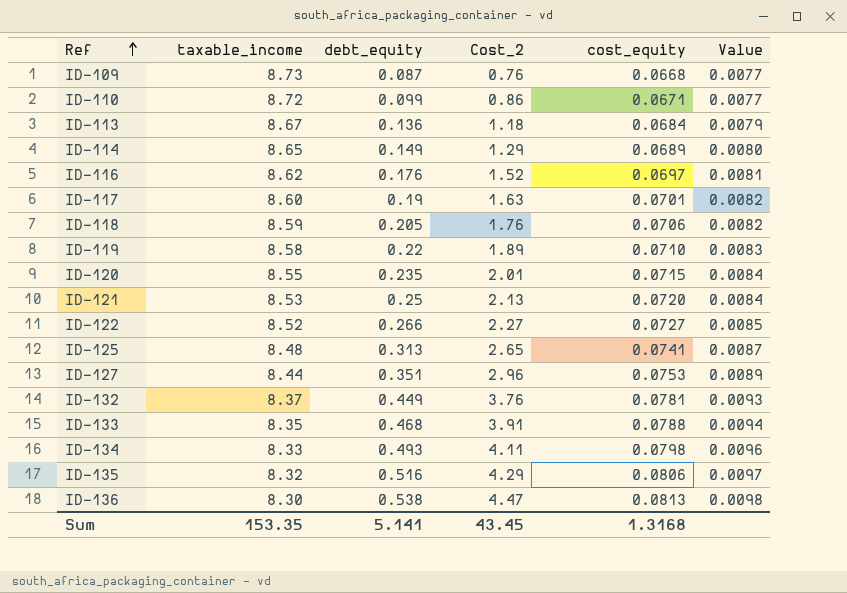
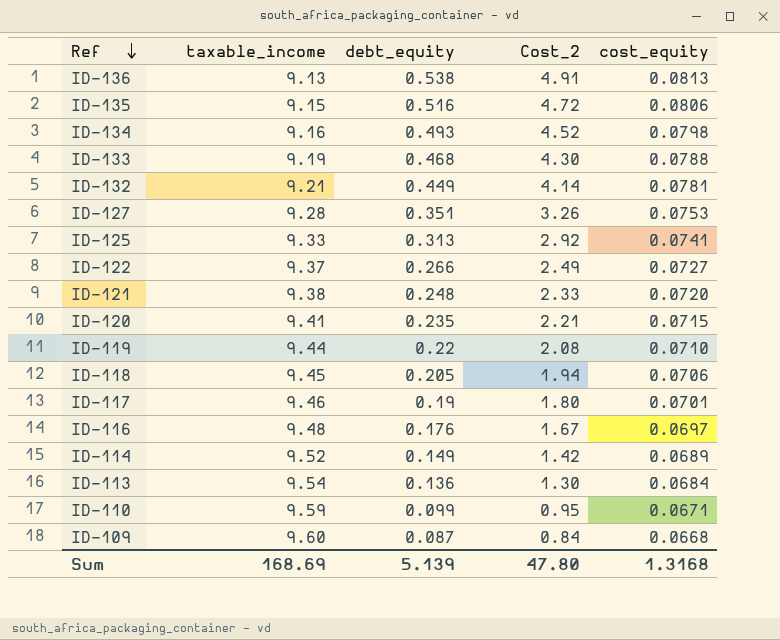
row order: Ref ascending -> Ref descending
column Value | formula: [cost_equity] / [taxable_income] -> none
ID-136 | taxable_income: 8.30 -> 9.13
ID-136 | Cost_2: 4.47 -> 4.91
ID-135 | taxable_income: 8.32 -> 9.15
ID-135 | Cost_2: 4.29 -> 4.72
ID-134 | taxable_income: 8.33 -> 9.16
ID-134 | Cost_2: 4.11 -> 4.52
ID-133 | taxable_income: 8.35 -> 9.19
ID-133 | Cost_2: 3.91 -> 4.30
ID-132 | taxable_income: 8.37 -> 9.21
ID-132 | Cost_2: 3.76 -> 4.14
ID-127 | taxable_income: 8.44 -> 9.28
ID-127 | Cost_2: 2.96 -> 3.26
ID-125 | taxable_income: 8.48 -> 9.33
ID-125 | Cost_2: 2.65 -> 2.92
ID-122 | taxable_income: 8.52 -> 9.37
ID-122 | Cost_2: 2.27 -> 2.49
ID-121 | taxable_income: 8.53 -> 9.38
ID-121 | debt_equity: 0.25 -> 0.248
ID-121 | Cost_2: 2.13 -> 2.33
ID-120 | taxable_income: 8.55 -> 9.41
ID-120 | Cost_2: 2.01 -> 2.21
ID-119 | taxable_income: 8.58 -> 9.44
ID-119 | Cost_2: 1.89 -> 2.08
ID-118 | taxable_income: 8.59 -> 9.45
ID-118 | Cost_2: 1.76 -> 1.94
ID-117 | taxable_income: 8.60 -> 9.46
ID-117 | Cost_2: 1.63 -> 1.80
ID-116 | taxable_income: 8.62 -> 9.48
ID-116 | Cost_2: 1.52 -> 1.67
ID-114 | taxable_income: 8.65 -> 9.52
ID-114 | Cost_2: 1.29 -> 1.42
ID-113 | taxable_income: 8.67 -> 9.54
ID-113 | Cost_2: 1.18 -> 1.30
ID-110 | taxable_income: 8.72 -> 9.59
ID-110 | Cost_2: 0.86 -> 0.95
ID-109 | taxable_income: 8.73 -> 9.60
ID-109 | Cost_2: 0.76 -> 0.84
Sum | taxable_income: 153.35 -> 168.69
Sum | debt_equity: 5.141 -> 5.139
Sum | Cost_2: 43.45 -> 47.80

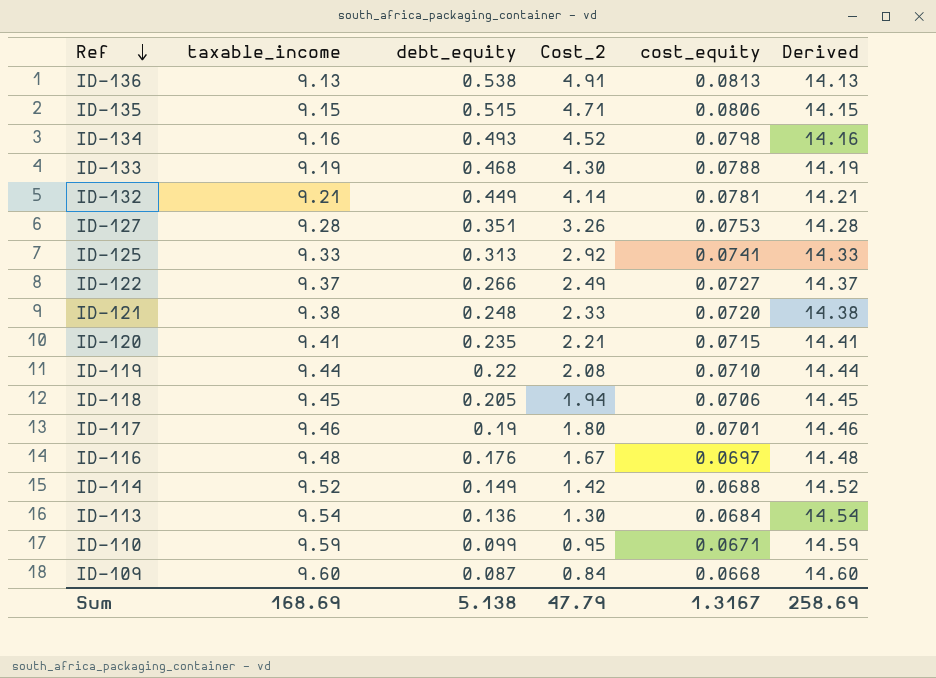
column Derived | formula: none -> [taxable_income] + 5
ID-135 | debt_equity: 0.516 -> 0.515
ID-135 | Cost_2: 4.72 -> 4.71
ID-114 | cost_equity: 0.0689 -> 0.0688
Sum | debt_equity: 5.139 -> 5.138
Sum | Cost_2: 47.80 -> 47.79
Sum | cost_equity: 1.3168 -> 1.3167

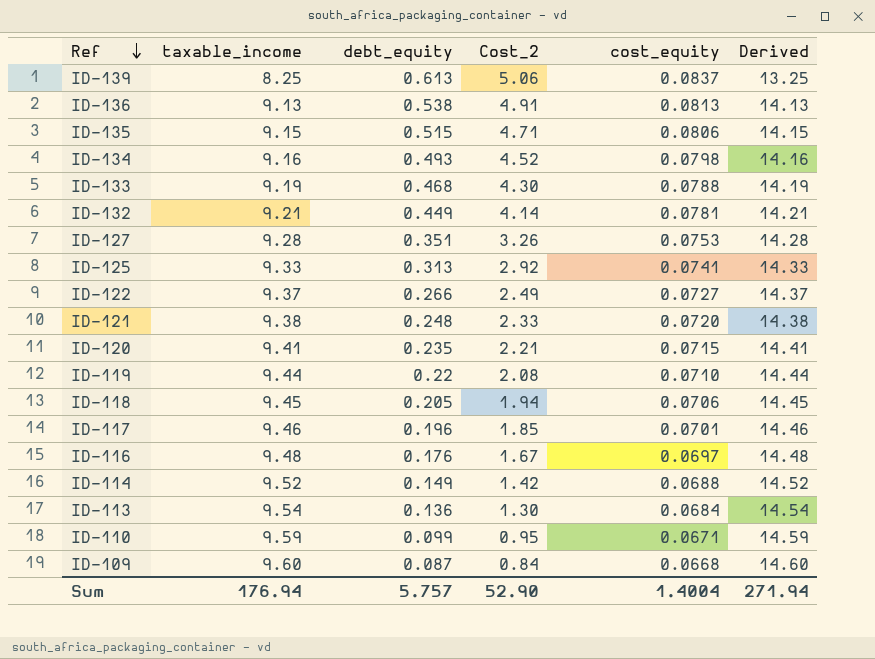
row ID-139: none -> 8.25 | 0.613 | 5.06 | 0.0837 | 13.25
ID-117 | debt_equity: 0.19 -> 0.196
ID-117 | Cost_2: 1.80 -> 1.85
Sum | taxable_income: 168.69 -> 176.94
Sum | debt_equity: 5.138 -> 5.757
Sum | Cost_2: 47.79 -> 52.90
Sum | cost_equity: 1.3167 -> 1.4004
Sum | Derived: 258.69 -> 271.94

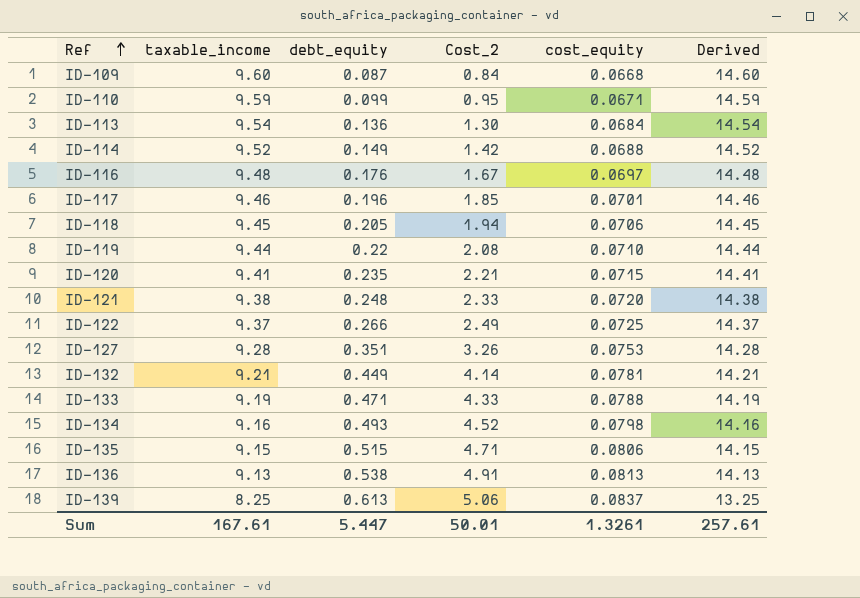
row order: Ref descending -> Ref ascending
row ID-125: 9.33 | 0.313 | 2.92 | 0.0741 | 14.33 -> none
ID-122 | cost_equity: 0.0727 -> 0.0725
ID-133 | debt_equity: 0.468 -> 0.471
ID-133 | Cost_2: 4.30 -> 4.33
Sum | taxable_income: 176.94 -> 167.61
Sum | debt_equity: 5.757 -> 5.447
Sum | Cost_2: 52.90 -> 50.01
Sum | cost_equity: 1.4004 -> 1.3261
Sum | Derived: 271.94 -> 257.61

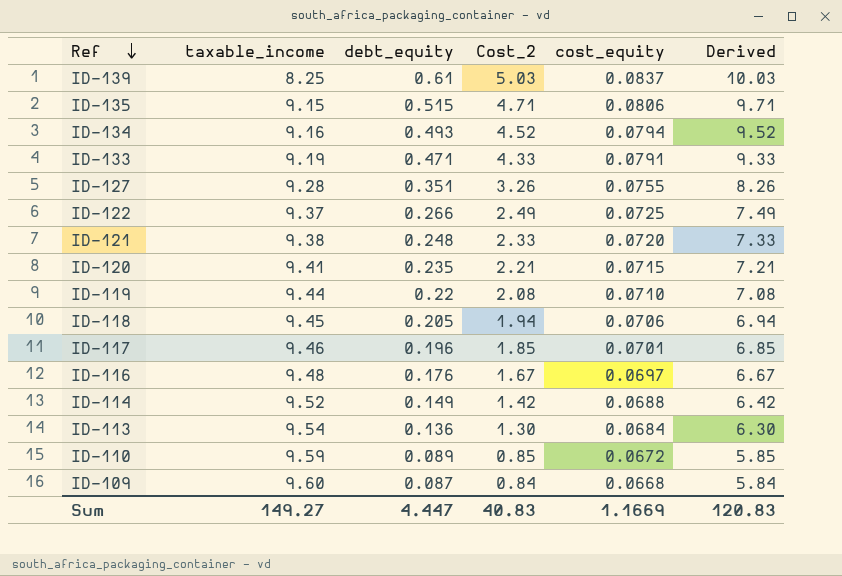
row order: Ref ascending -> Ref descending
column Derived | formula: [taxable_income] + 5 -> [Cost_2] + 5
row ID-132: 9.21 | 0.449 | 4.14 | 0.0781 | 14.21 -> none
row ID-136: 9.13 | 0.538 | 4.91 | 0.0813 | 14.13 -> none
ID-139 | debt_equity: 0.613 -> 0.61
ID-139 | Cost_2: 5.06 -> 5.03
ID-134 | cost_equity: 0.0798 -> 0.0794
ID-133 | cost_equity: 0.0788 -> 0.0791
ID-127 | cost_equity: 0.0753 -> 0.0755
ID-110 | debt_equity: 0.099 -> 0.089
ID-110 | Cost_2: 0.95 -> 0.85
ID-110 | cost_equity: 0.0671 -> 0.0672
Sum | taxable_income: 167.61 -> 149.27
Sum | debt_equity: 5.447 -> 4.447
Sum | Cost_2: 50.01 -> 40.83
Sum | cost_equity: 1.3261 -> 1.1669
Sum | Derived: 257.61 -> 120.83

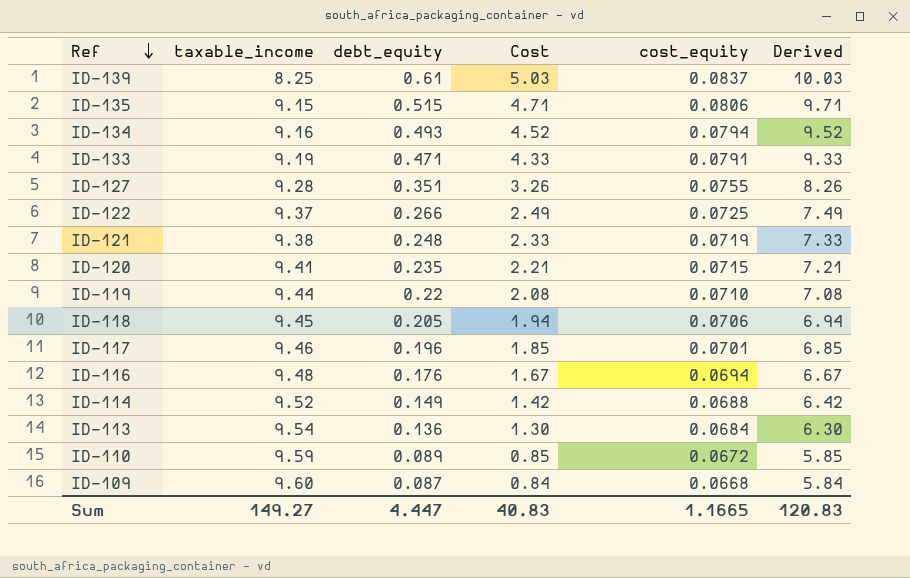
column name: Cost_2 -> Cost
ID-121 | cost_equity: 0.0720 -> 0.0719
ID-116 | cost_equity: 0.0697 -> 0.0694
Sum | cost_equity: 1.1669 -> 1.1665

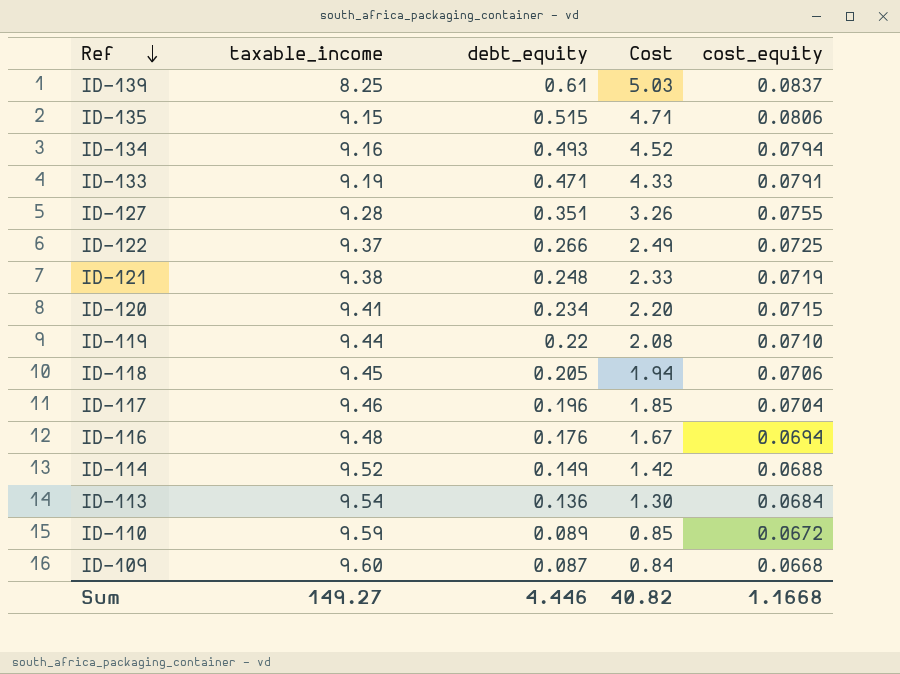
column Derived | formula: [Cost] + 5 -> none
ID-120 | debt_equity: 0.235 -> 0.234
ID-120 | Cost: 2.21 -> 2.20
ID-117 | cost_equity: 0.0701 -> 0.0704
Sum | debt_equity: 4.447 -> 4.446
Sum | Cost: 40.83 -> 40.82
Sum | cost_equity: 1.1665 -> 1.1668

